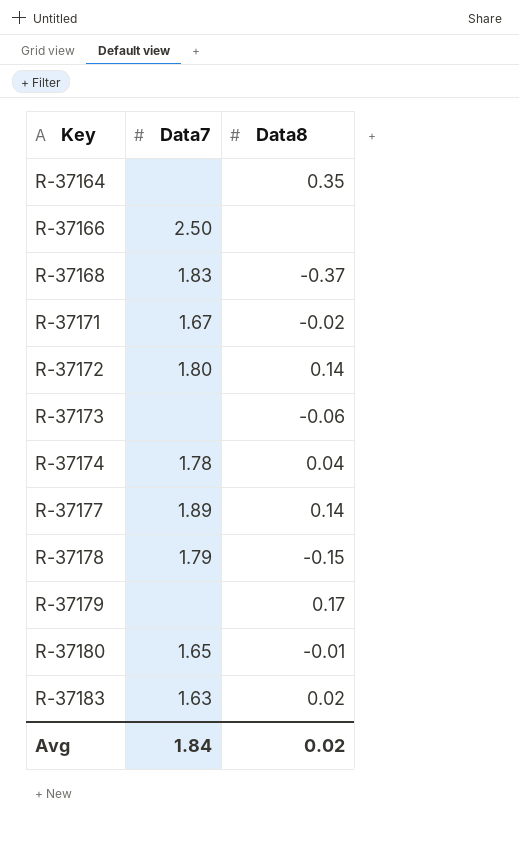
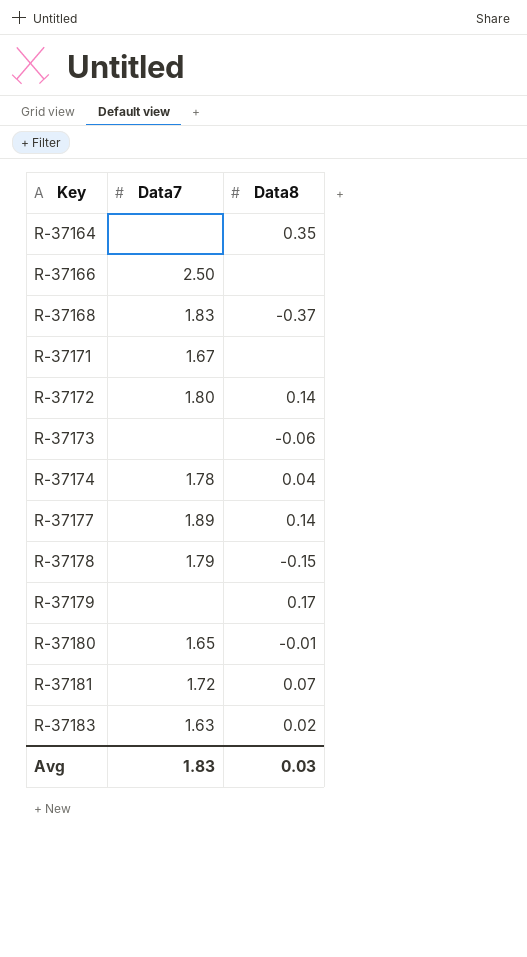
R-37171 | Data8: -0.02 -> none
row R-37181: none -> 1.72 | 0.07
Avg | Data7: 1.84 -> 1.83
Avg | Data8: 0.02 -> 0.03

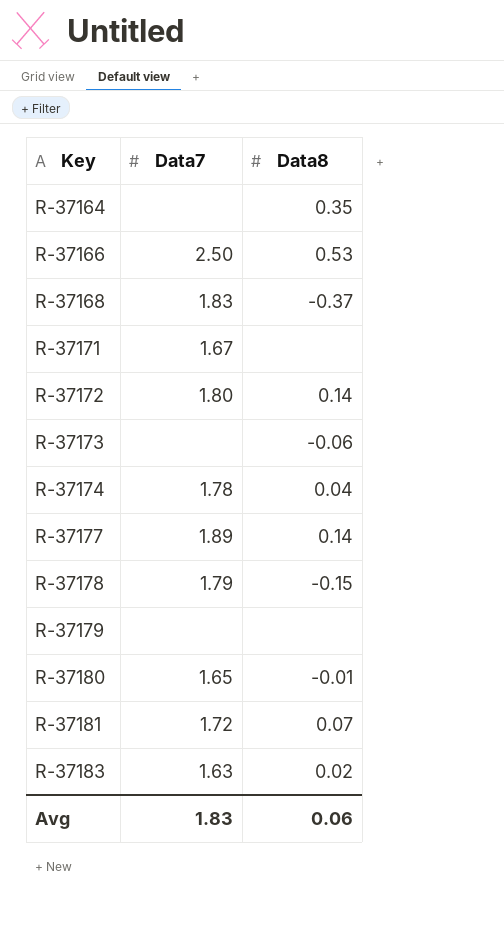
R-37166 | Data8: none -> 0.53
R-37179 | Data8: 0.17 -> none
Avg | Data8: 0.03 -> 0.06

